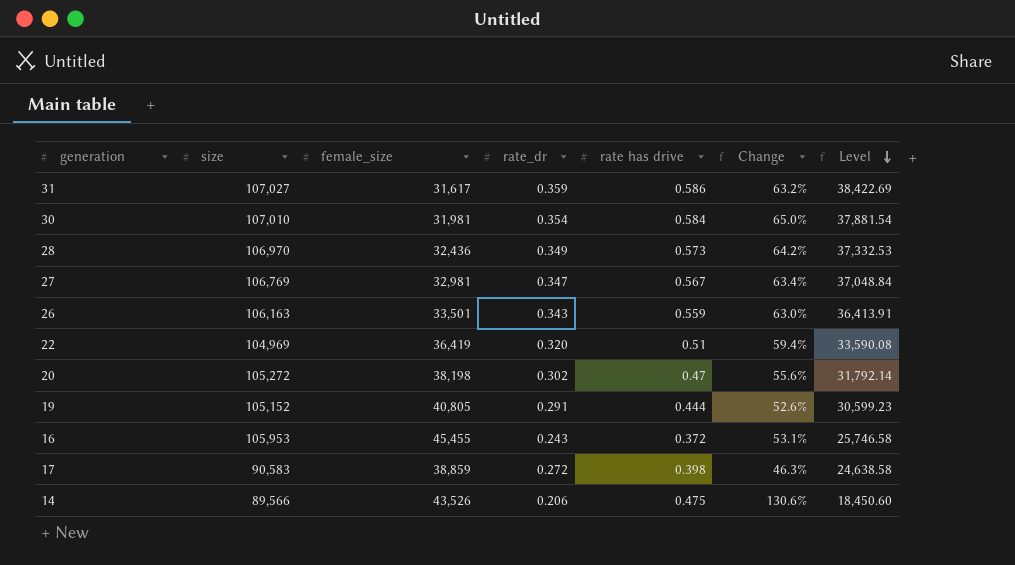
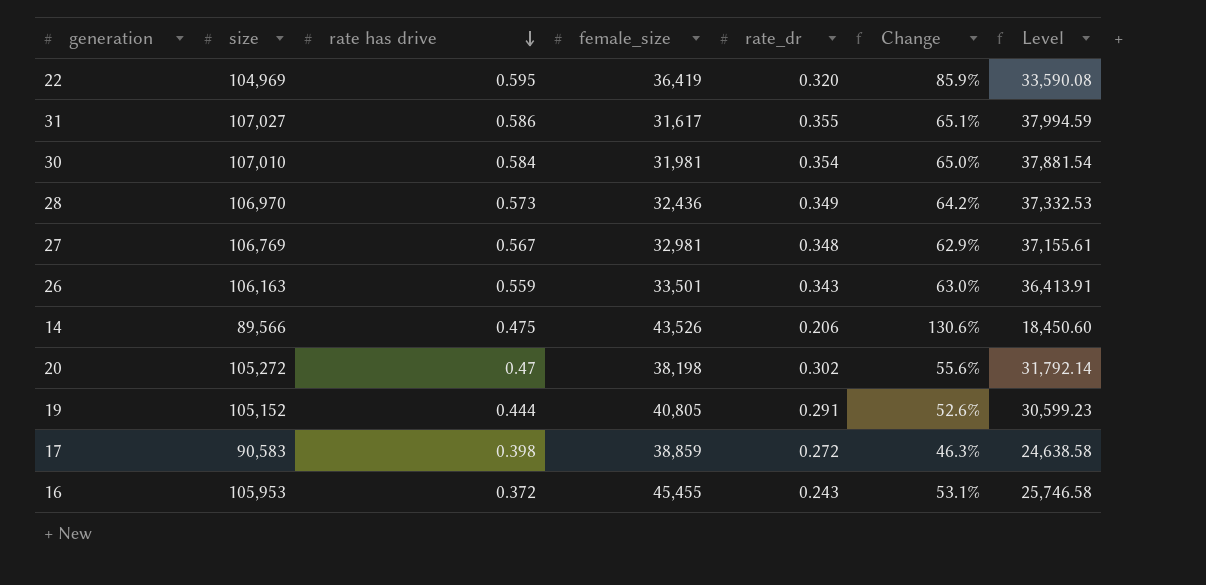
row order: Level descending -> rate has drive descending
column rate has drive | position: 5 -> 3
22 | rate has drive: 0.51 -> 0.595
22 | Change: 59.4% -> 85.9%
31 | rate_dr: 0.359 -> 0.355
31 | Change: 63.2% -> 65.1%
31 | Level: 38,422.69 -> 37,994.59
27 | rate_dr: 0.347 -> 0.348
27 | Change: 63.4% -> 62.9%
27 | Level: 37,048.84 -> 37,155.61

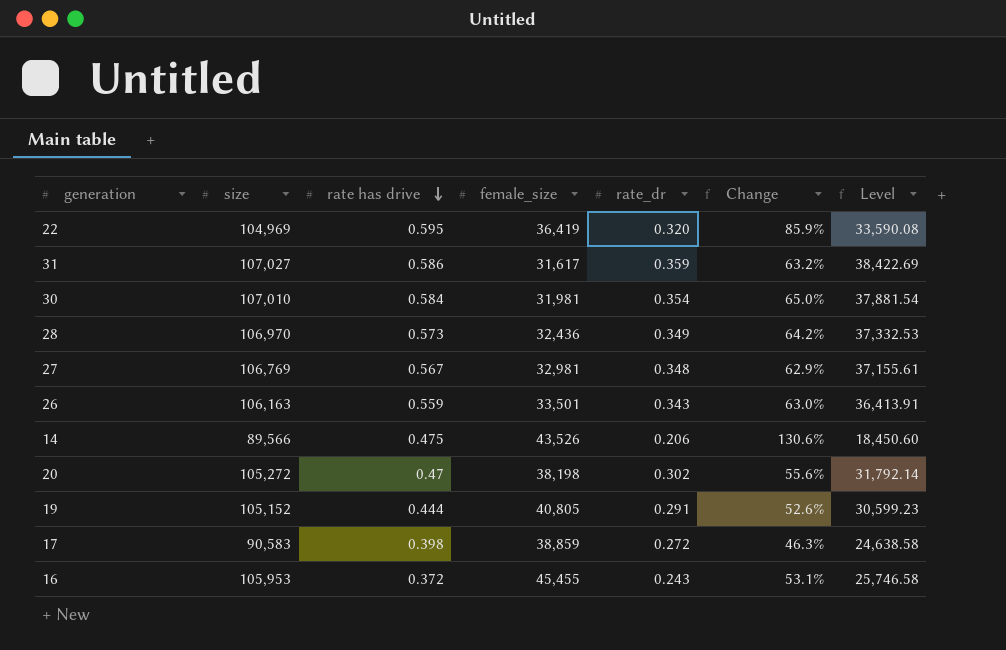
31 | rate_dr: 0.355 -> 0.359
31 | Change: 65.1% -> 63.2%
31 | Level: 37,994.59 -> 38,422.69

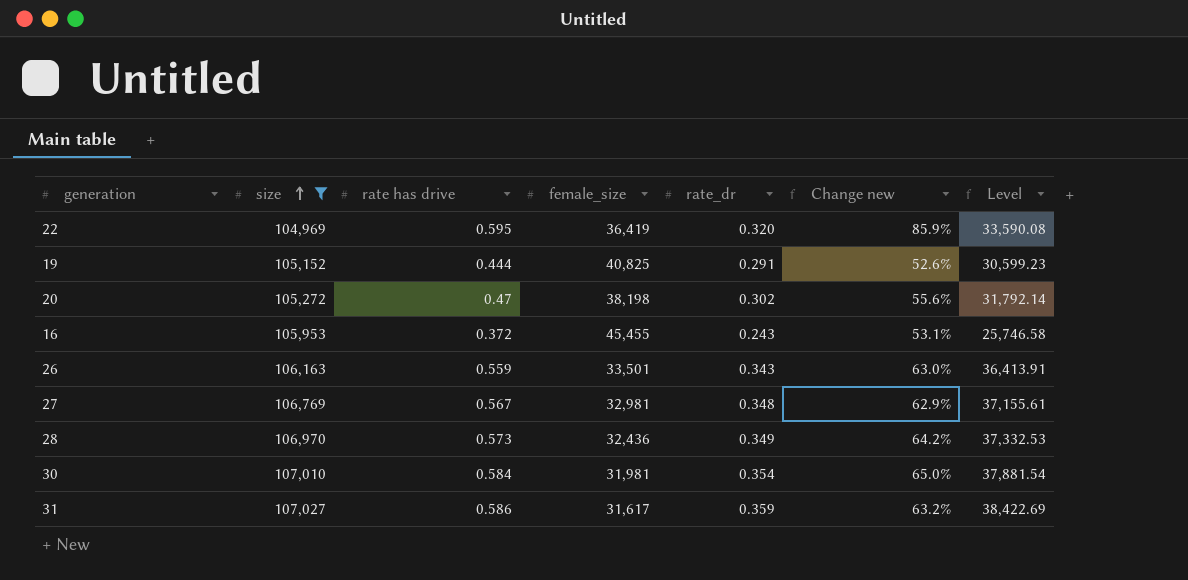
filter: none -> size >= 104,969
row order: rate has drive descending -> size ascending
column name: Change -> Change new
19 | female_size: 40,805 -> 40,825

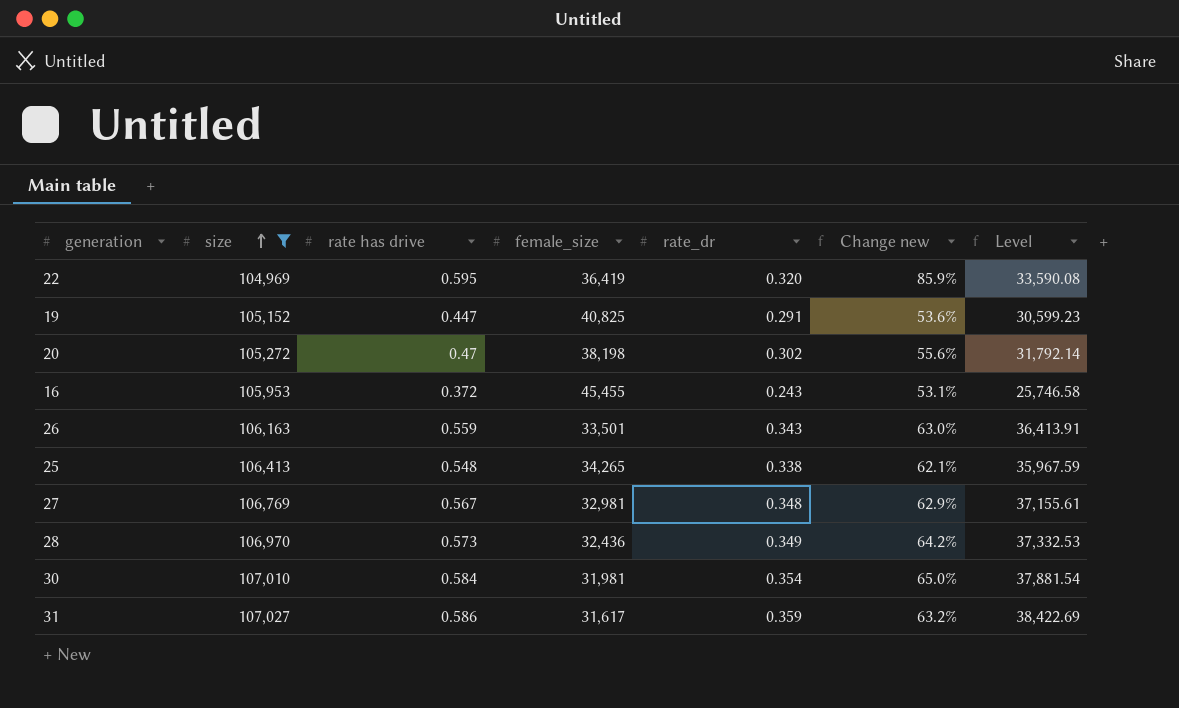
19 | rate has drive: 0.444 -> 0.447
19 | Change new: 52.6% -> 53.6%
row 25: none -> 106,413 | 0.548 | 34,265 | 0.338 | 62.1% | 35,967.59

